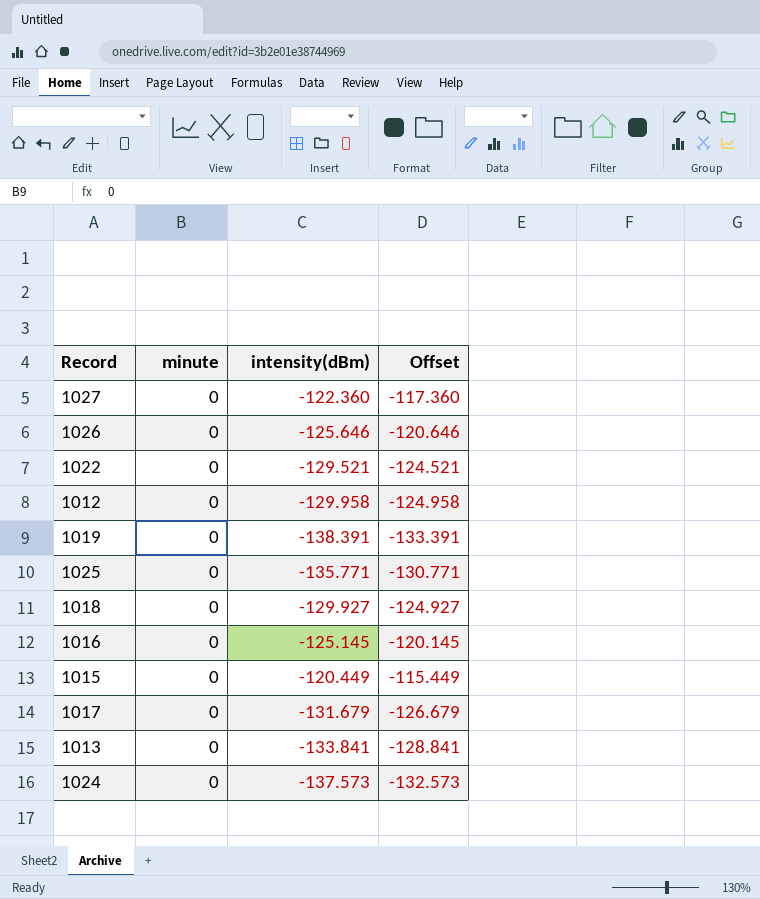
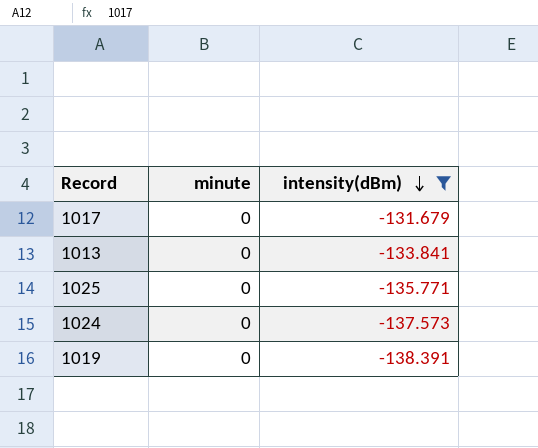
filter: none -> intensity(dBm) <= -131.679
row order: none -> intensity(dBm) descending
column Offset | formula: [intensity(dBm)] + 5 -> none

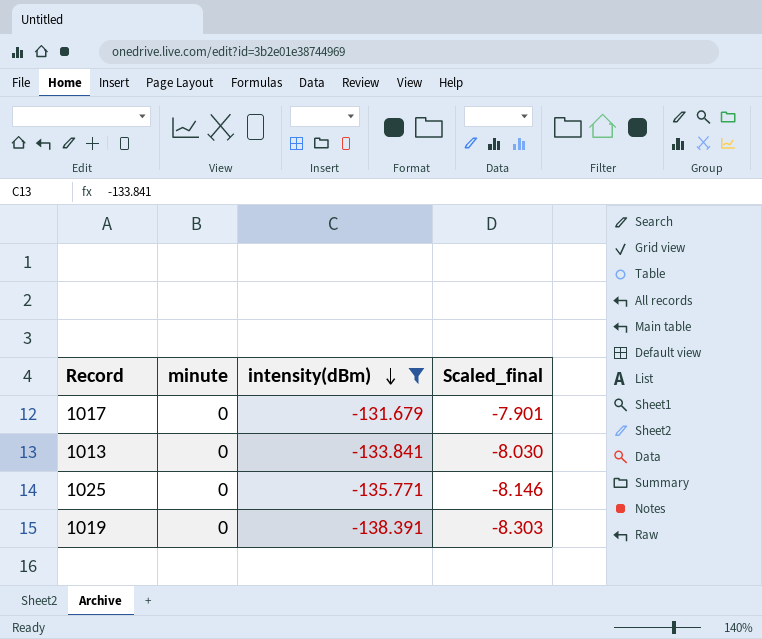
column Scaled_final | formula: none -> [intensity(dBm)] * 0.06
row 1024: 0 | -137.573 -> none

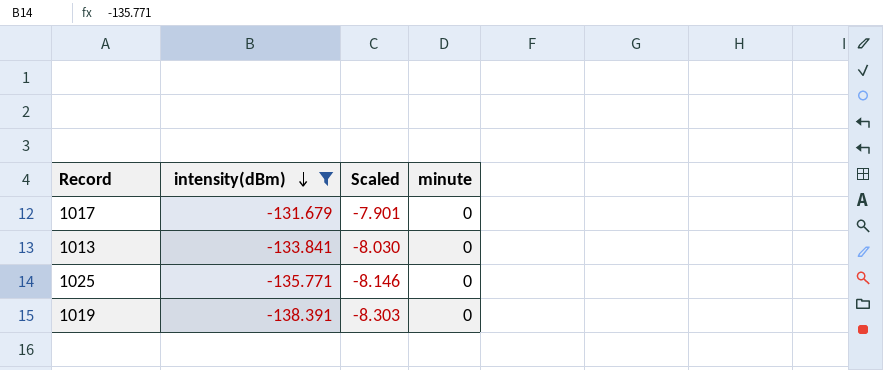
column name: Scaled_final -> Scaled
column minute | position: 2 -> 4

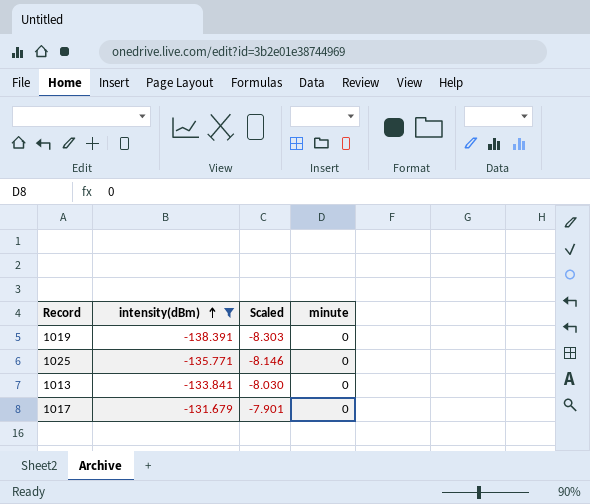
row order: intensity(dBm) descending -> intensity(dBm) ascending

